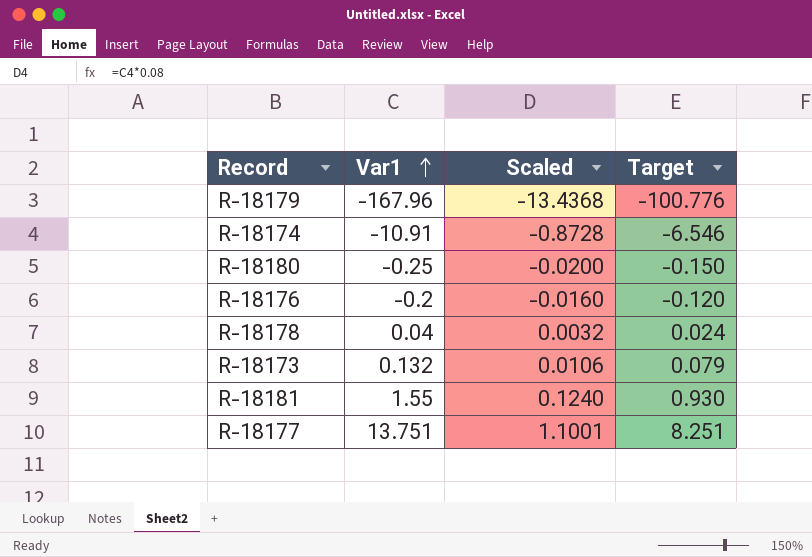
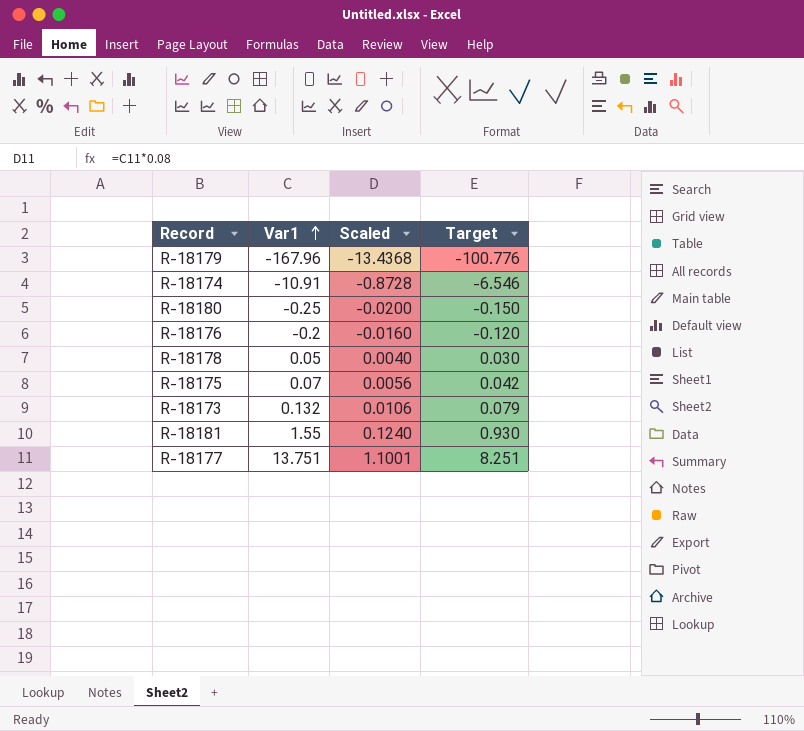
R-18178 | Var1: 0.04 -> 0.05
R-18178 | Scaled: 0.0032 -> 0.0040
R-18178 | Target: 0.024 -> 0.030
row R-18175: none -> 0.07 | 0.0056 | 0.042

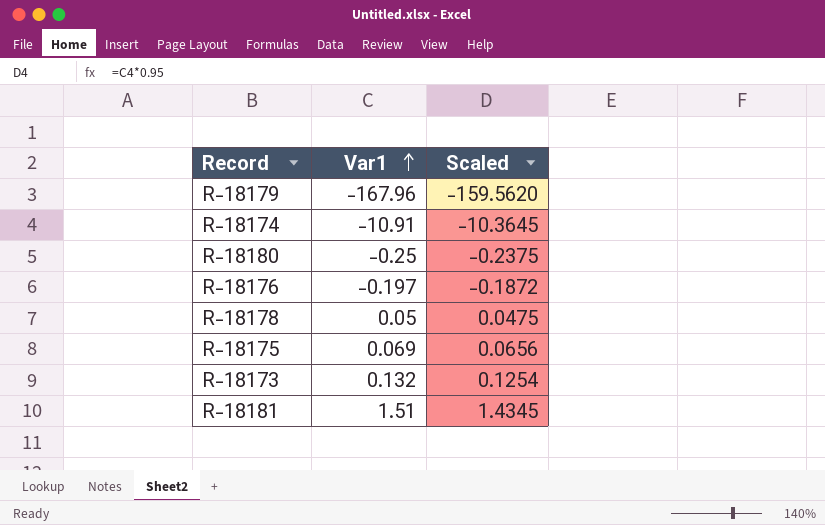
column Target | formula: [Var1] * 0.6 -> none
column Scaled | formula: [Var1] * 0.08 -> [Var1] * 0.95
row R-18177: 13.751 | 1.1001 | 8.251 -> none
R-18176 | Var1: -0.2 -> -0.197
R-18175 | Var1: 0.07 -> 0.069
R-18181 | Var1: 1.55 -> 1.51

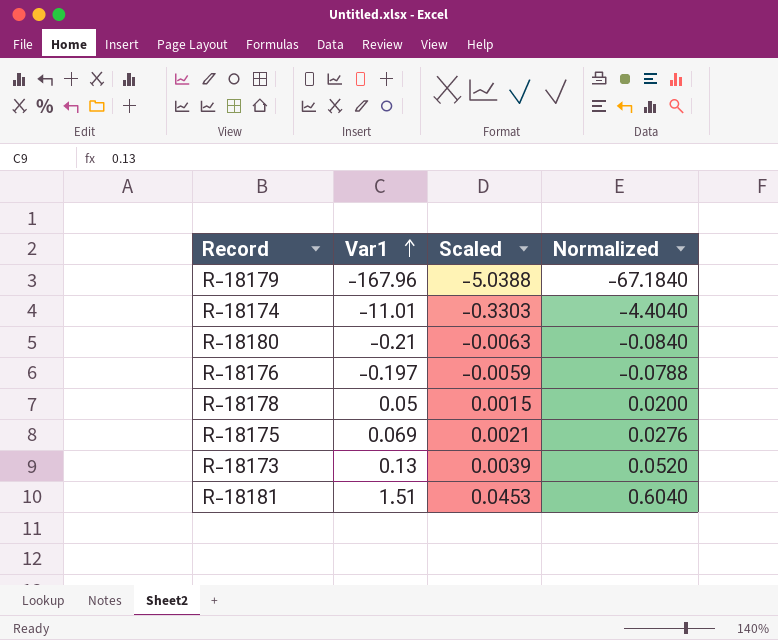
column Scaled | formula: [Var1] * 0.95 -> [Var1] * 0.03
column Normalized | formula: none -> [Var1] * 0.4
R-18174 | Var1: -10.91 -> -11.01
R-18180 | Var1: -0.25 -> -0.21
R-18173 | Var1: 0.132 -> 0.13

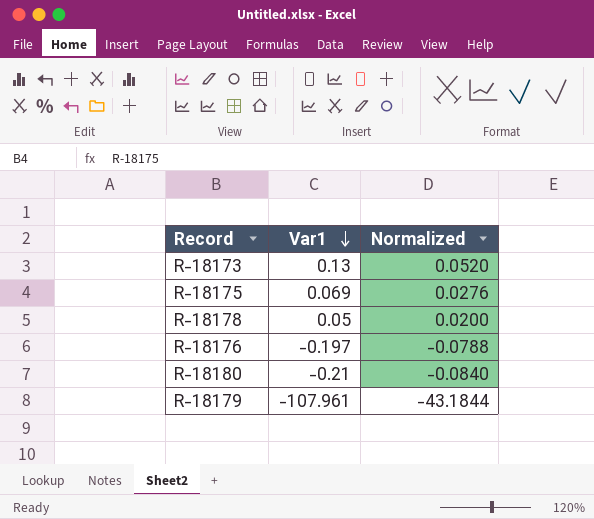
row order: Var1 ascending -> Var1 descending
column Scaled | formula: [Var1] * 0.03 -> none
row R-18174: -11.01 | -0.3303 | -4.4040 -> none
row R-18181: 1.51 | 0.0453 | 0.6040 -> none
R-18179 | Var1: -167.96 -> -107.961
R-18179 | Normalized: -67.1840 -> -43.1844

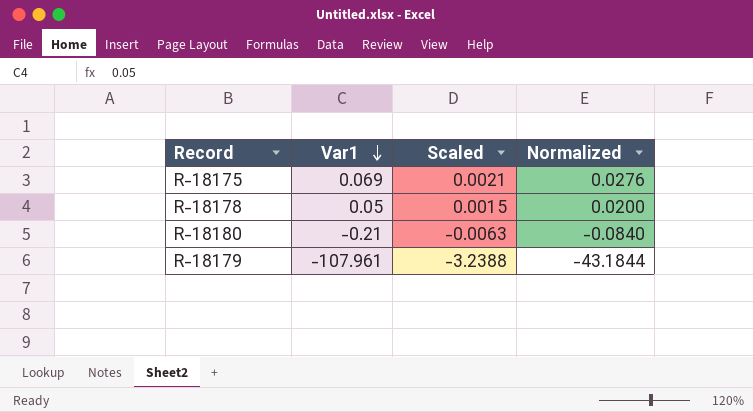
column Scaled | formula: none -> [Var1] * 0.03
row R-18173: 0.13 | 0.0520 -> none
row R-18176: -0.197 | -0.0788 -> none

